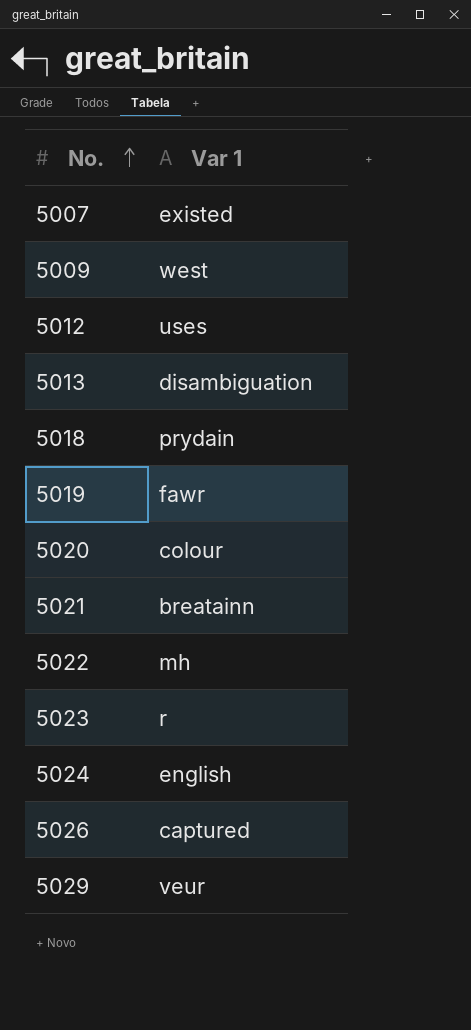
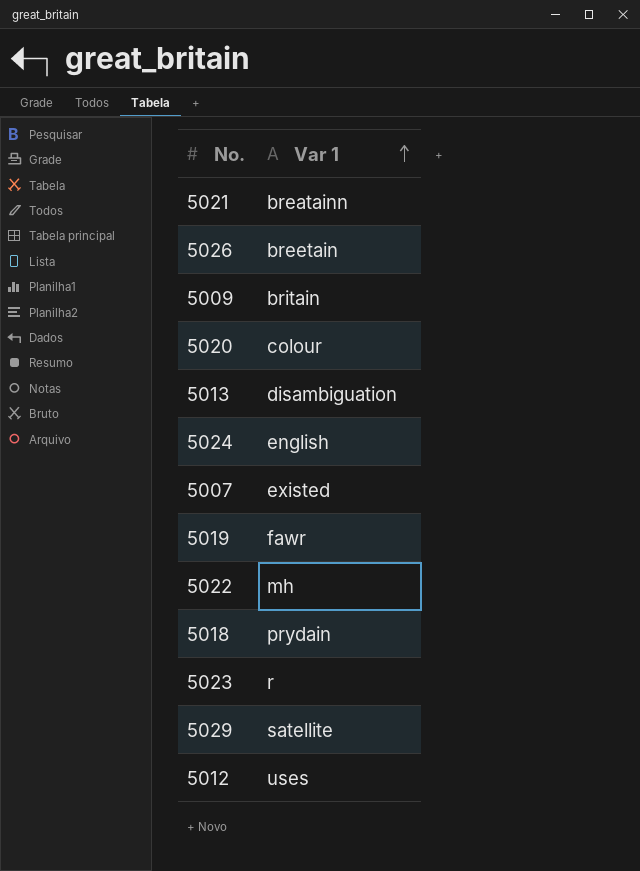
row order: No. ascending -> Var 1 ascending
5026 | Var 1: captured -> breetain
5009 | Var 1: west -> britain
5029 | Var 1: veur -> satellite

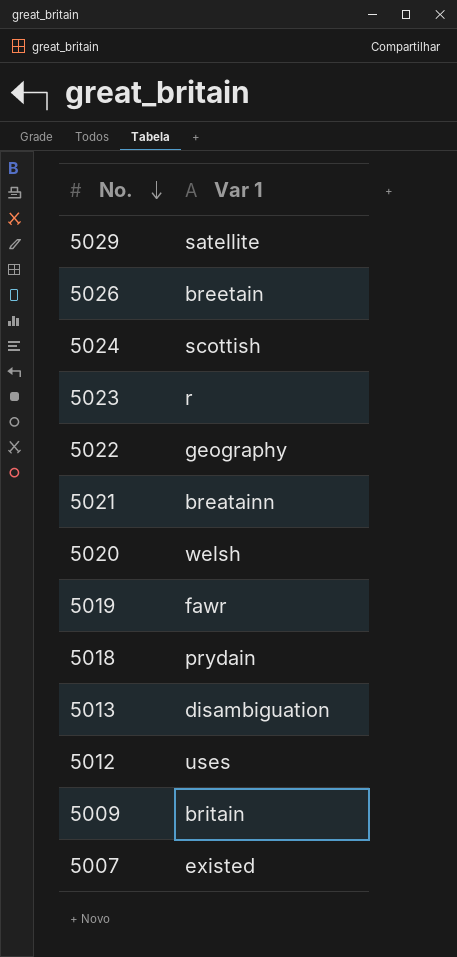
row order: Var 1 ascending -> No. descending
5024 | Var 1: english -> scottish
5022 | Var 1: mh -> geography
5020 | Var 1: colour -> welsh

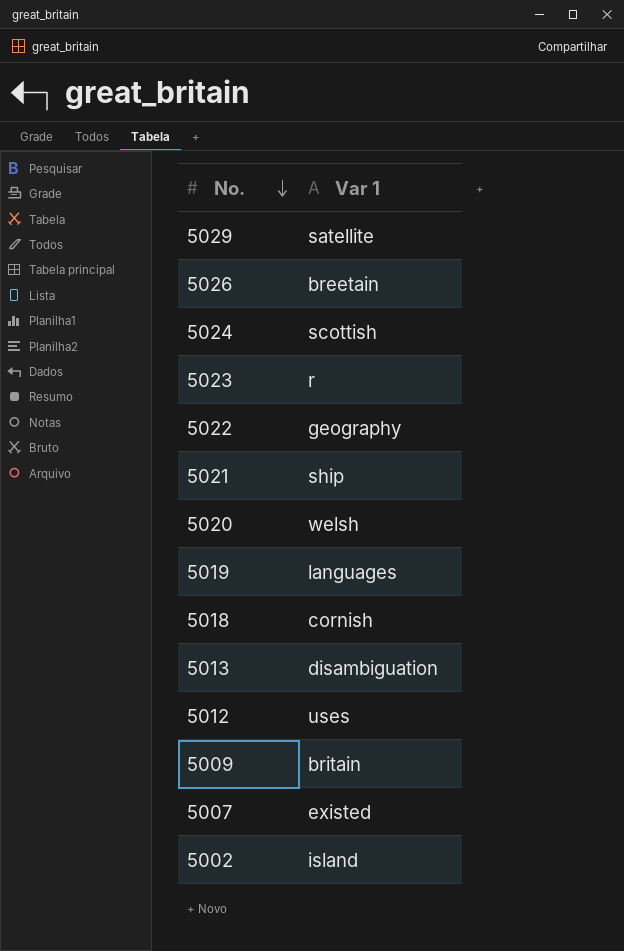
5021 | Var 1: breatainn -> ship
5019 | Var 1: fawr -> languages
5018 | Var 1: prydain -> cornish
row 5002: none -> island

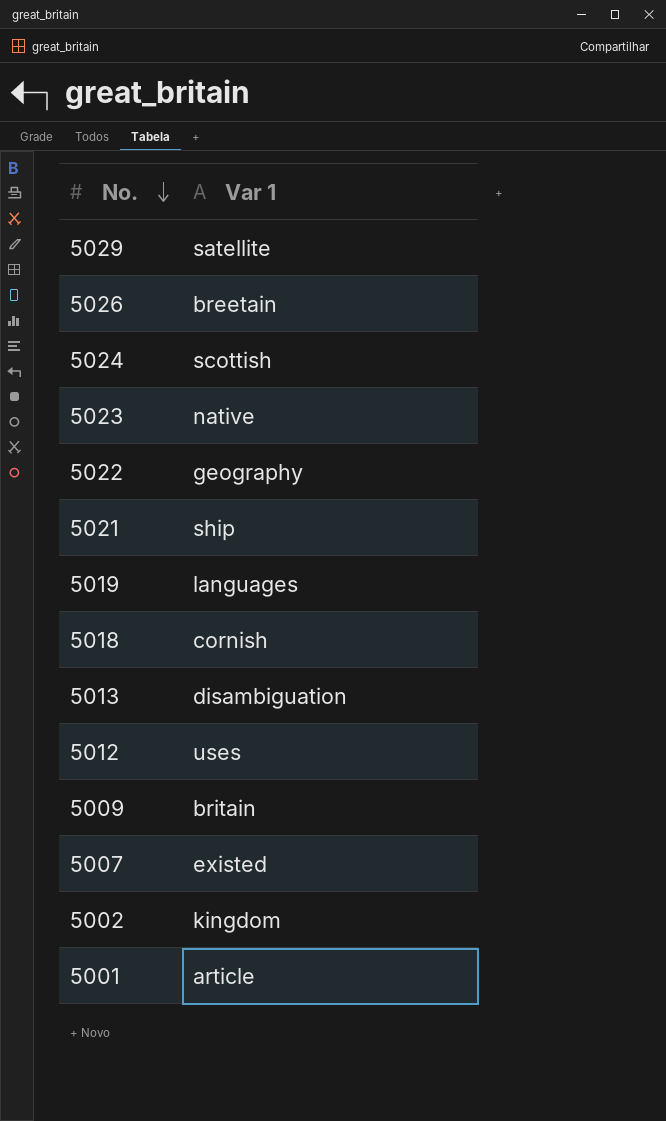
row 5020: welsh -> none
5023 | Var 1: r -> native
5002 | Var 1: island -> kingdom
row 5001: none -> article

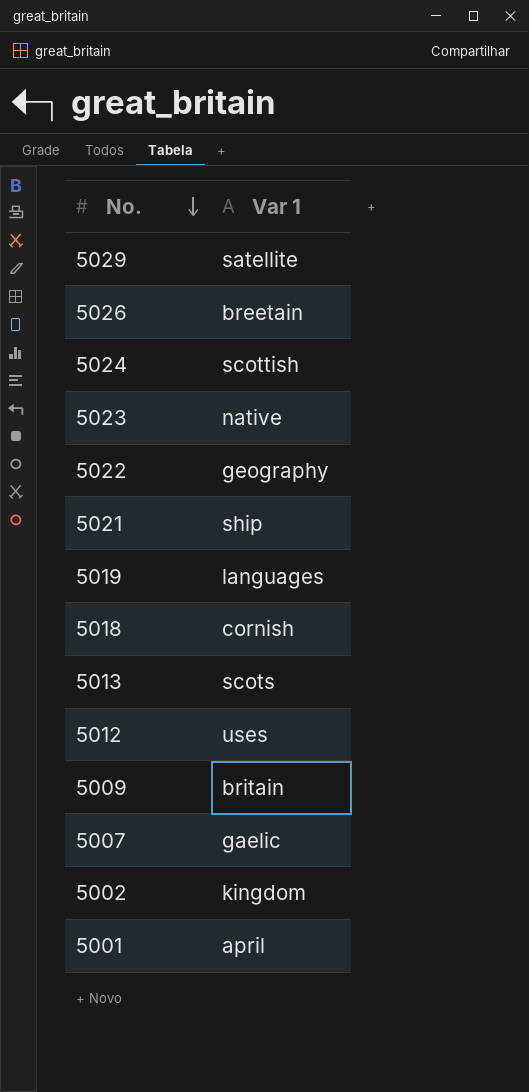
5013 | Var 1: disambiguation -> scots
5007 | Var 1: existed -> gaelic
5001 | Var 1: article -> april

